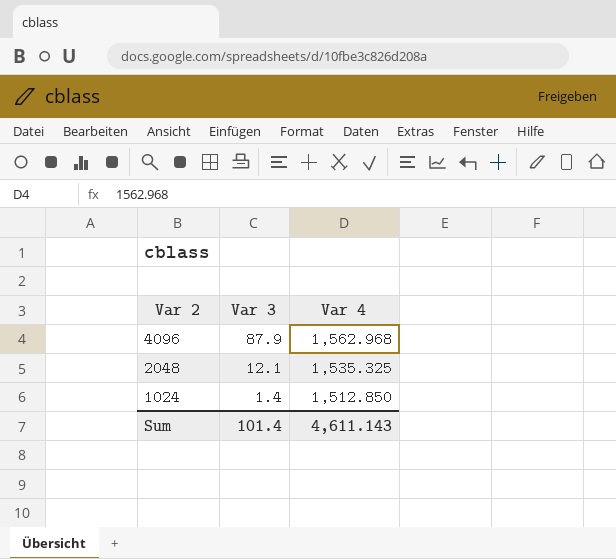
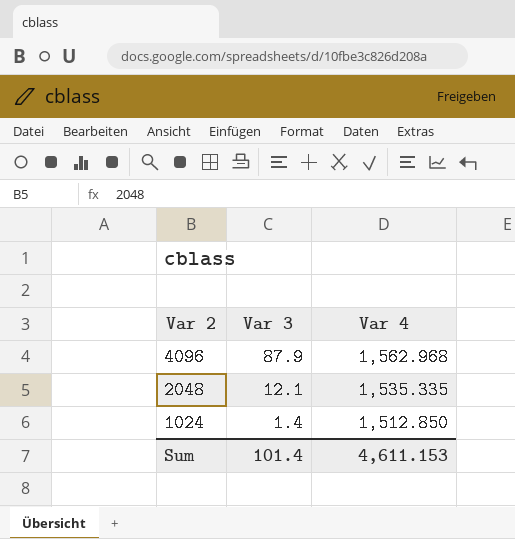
2048 | Var 4: 1,535.325 -> 1,535.335
Sum | Var 4: 4,611.143 -> 4,611.153

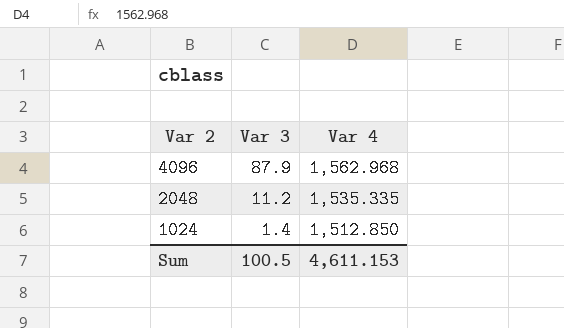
2048 | Var 3: 12.1 -> 11.2
Sum | Var 3: 101.4 -> 100.5

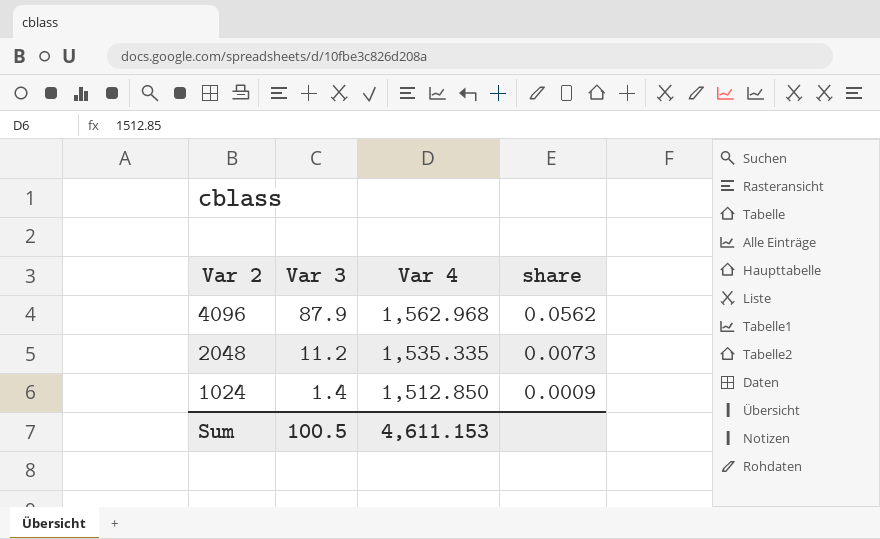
column share | formula: none -> [Var 3] / [Var 4]

